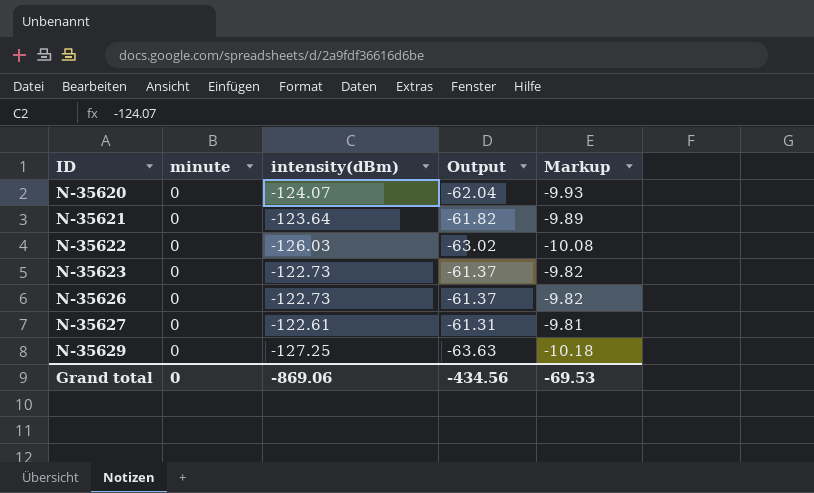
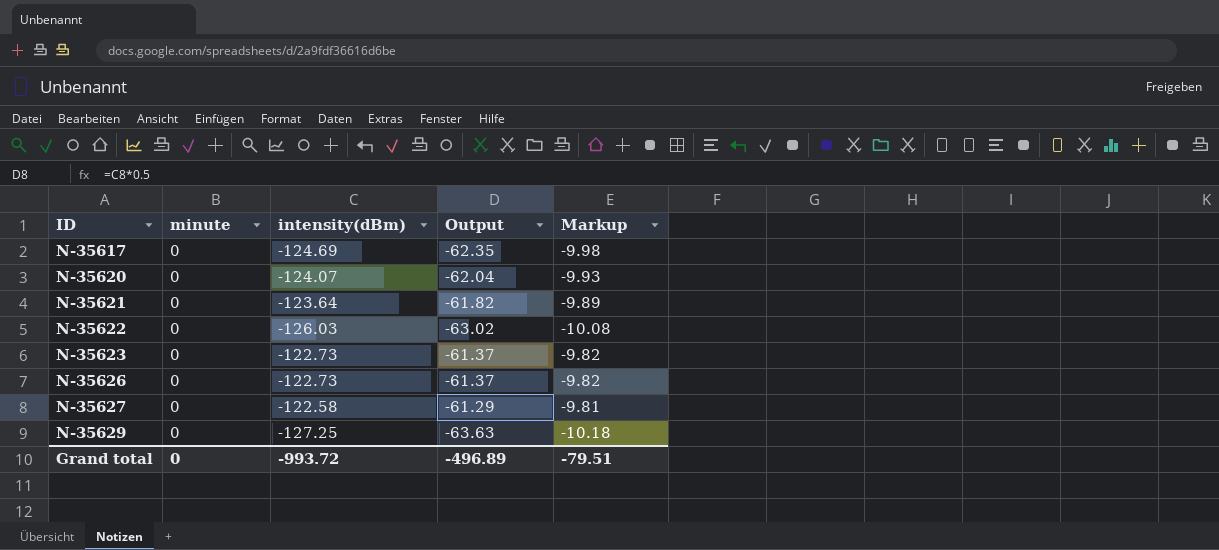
row N-35617: none -> 0 | -124.69 | -62.35 | -9.98
N-35627 | intensity(dBm): -122.61 -> -122.58
N-35627 | Output: -61.31 -> -61.29
Grand total | intensity(dBm): -869.06 -> -993.72
Grand total | Output: -434.56 -> -496.89
Grand total | Markup: -69.53 -> -79.51

